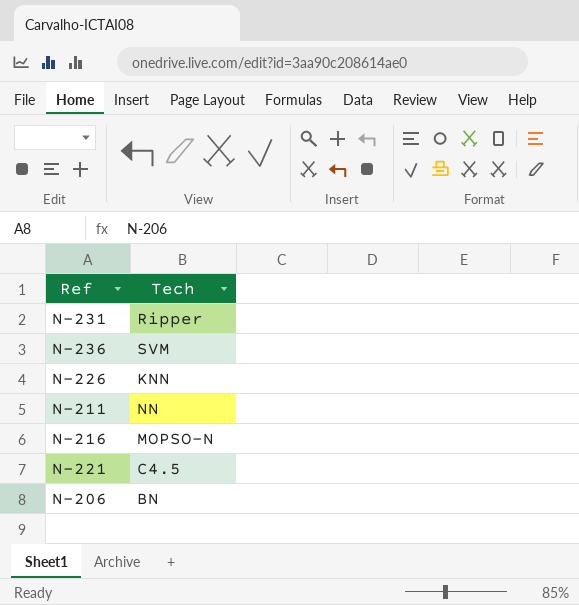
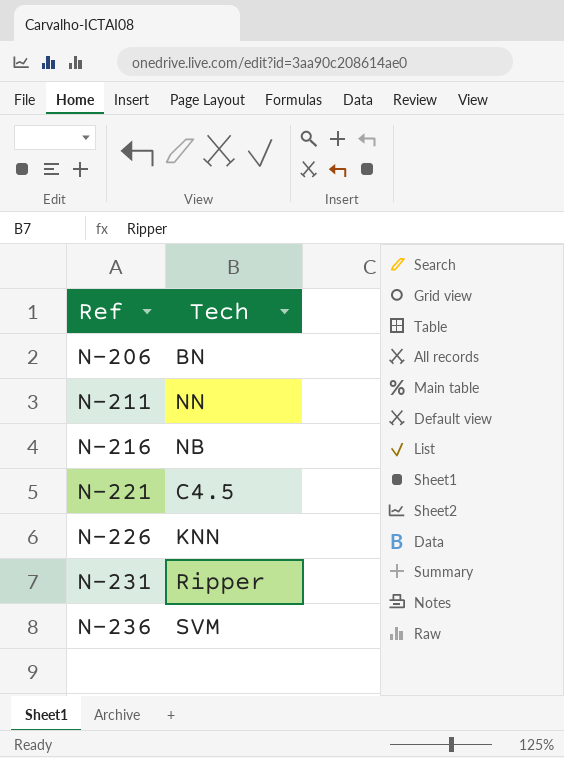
row order: none -> Ref ascending
N-216 | Tech: MOPSO-N -> NB

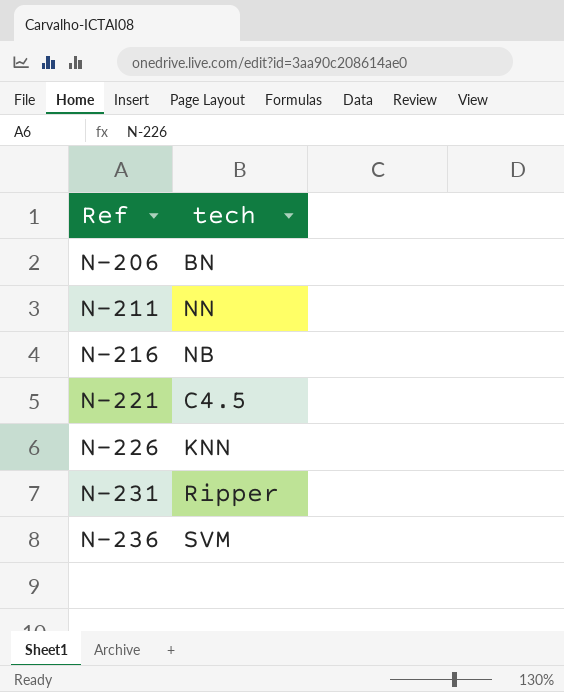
column name: Tech -> tech

